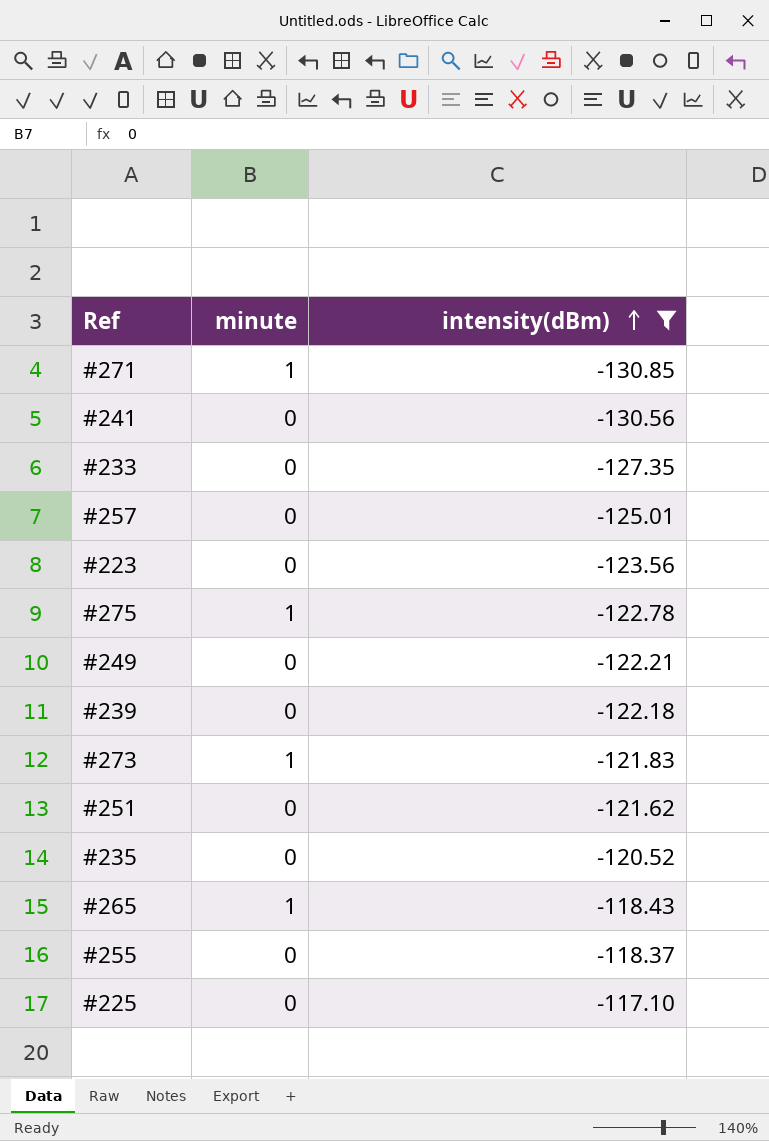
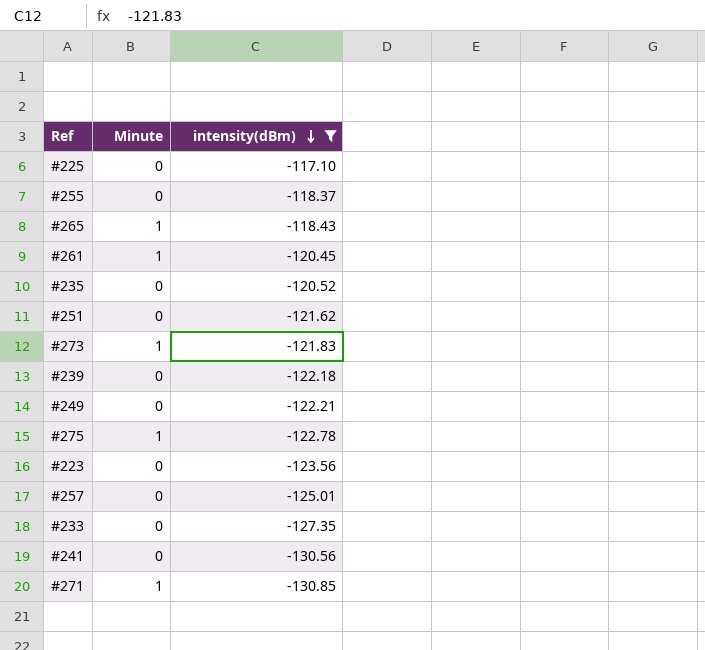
row order: intensity(dBm) ascending -> intensity(dBm) descending
column name: minute -> Minute
row #261: none -> 1 | -120.45

